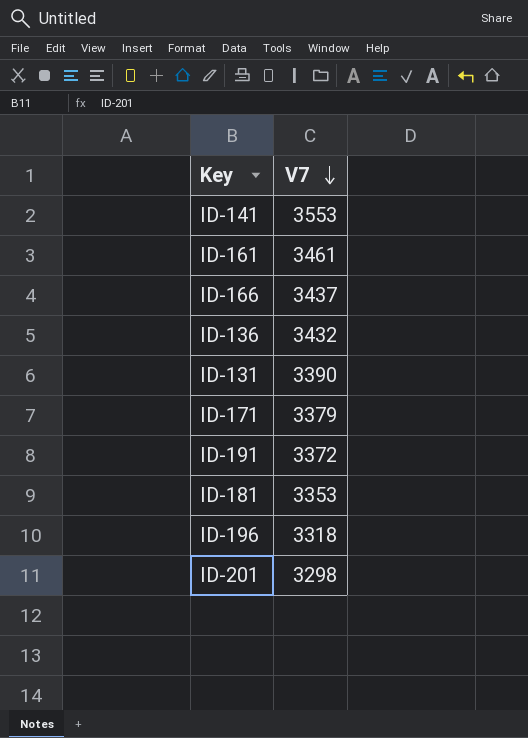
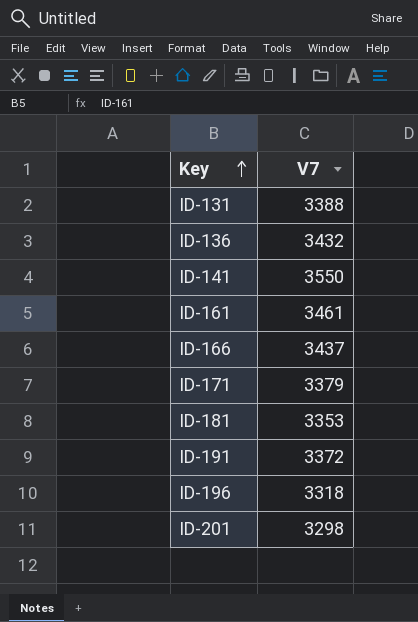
row order: V7 descending -> Key ascending
ID-131 | V7: 3390 -> 3388
ID-141 | V7: 3553 -> 3550

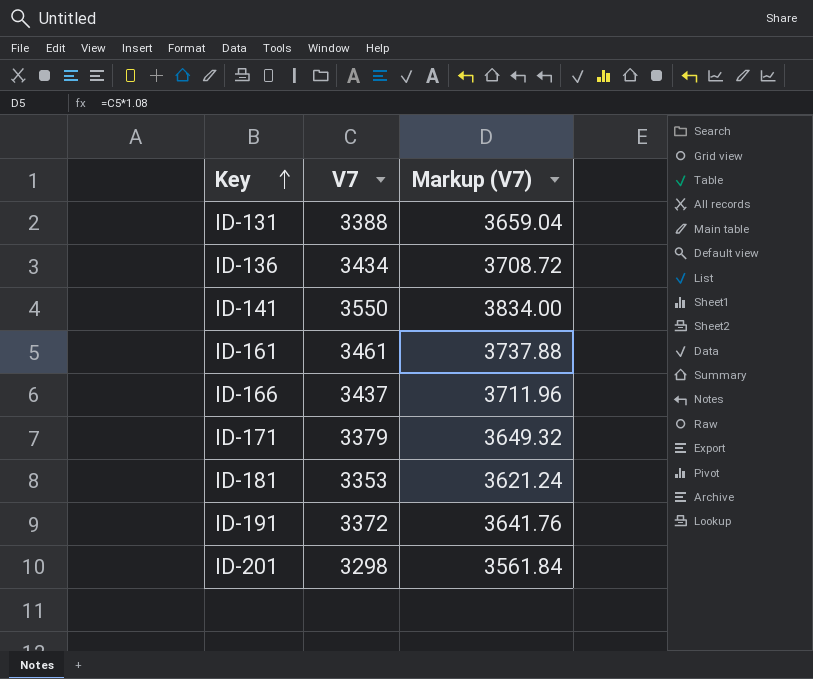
column Markup (V7) | formula: none -> [V7] * 1.08
row ID-196: 3318 -> none
ID-136 | V7: 3432 -> 3434

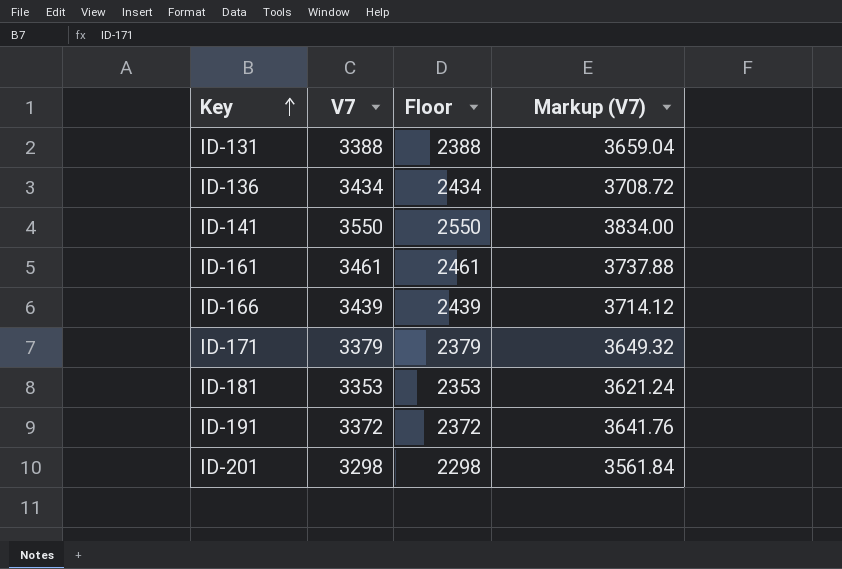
column Floor | formula: none -> [V7] - 1000
ID-166 | V7: 3437 -> 3439
ID-166 | Markup (V7): 3711.96 -> 3714.12

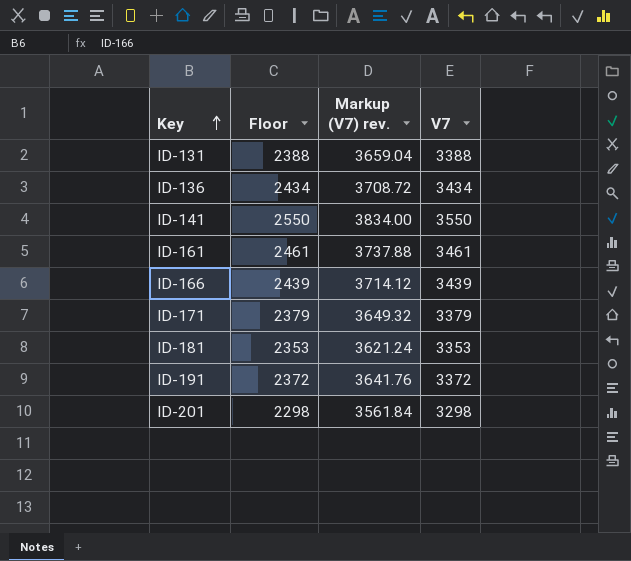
column name: Markup (V7) -> Markup (V7) rev.
column V7 | position: 2 -> 4

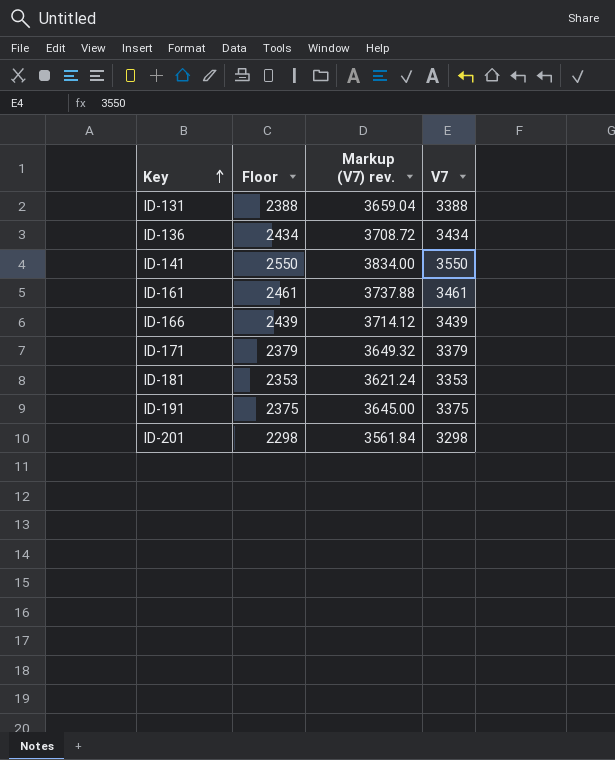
ID-191 | Floor: 2372 -> 2375
ID-191 | Markup (V7) rev.: 3641.76 -> 3645.00
ID-191 | V7: 3372 -> 3375

